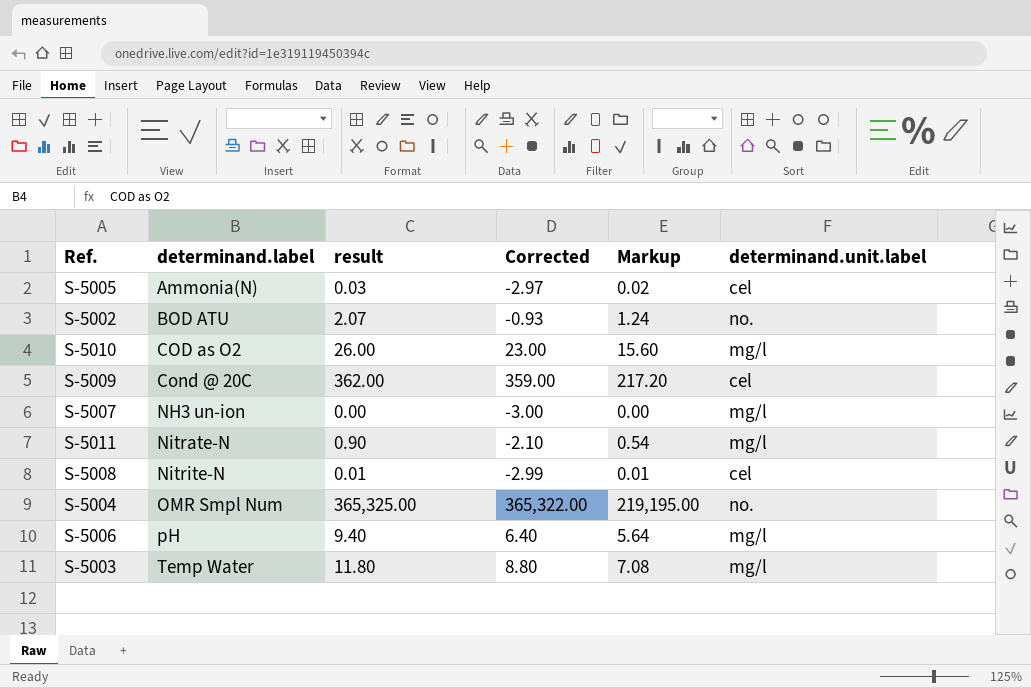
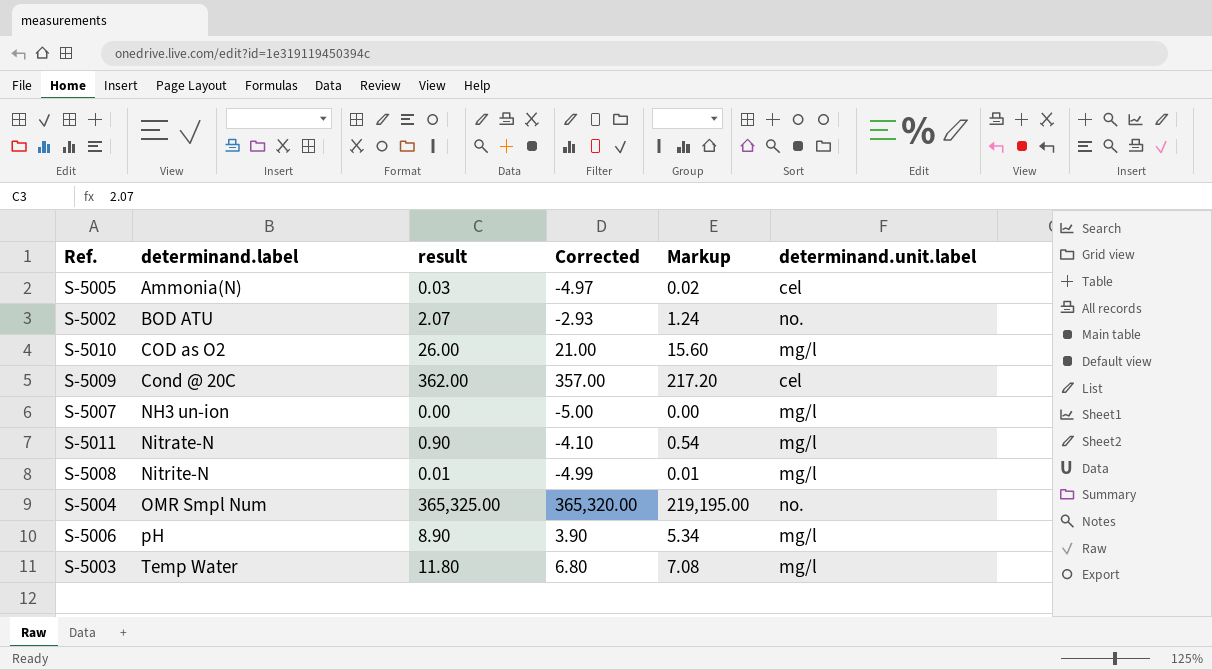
column Corrected | formula: [result] - 3 -> [result] - 5
S-5008 | determinand.unit.label: cel -> mg/l
S-5006 | result: 9.40 -> 8.90
S-5006 | Markup: 5.64 -> 5.34

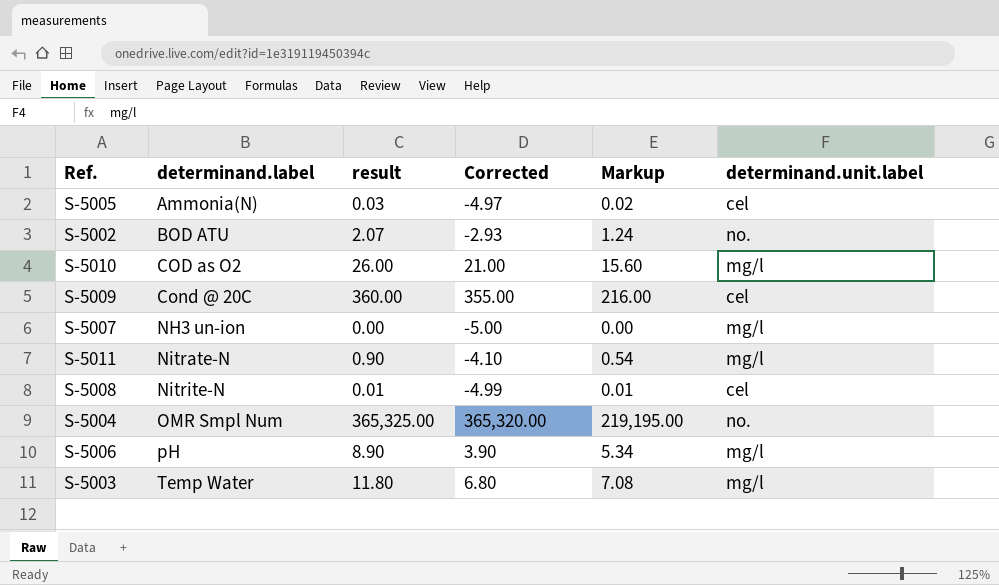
S-5009 | result: 362.00 -> 360.00
S-5009 | Corrected: 357.00 -> 355.00
S-5009 | Markup: 217.20 -> 216.00
S-5008 | determinand.unit.label: mg/l -> cel

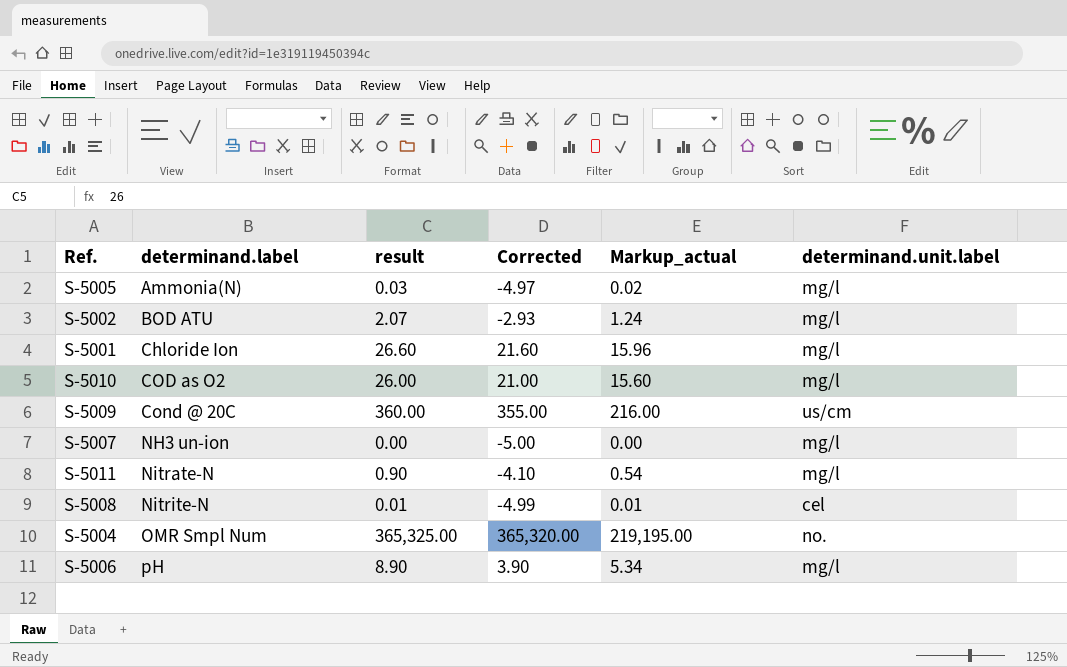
column name: Markup -> Markup_actual
row S-5003: Temp Water | 11.80 | 6.80 | 7.08 | mg/l -> none
S-5005 | determinand.unit.label: cel -> mg/l
S-5002 | determinand.unit.label: no. -> mg/l
row S-5001: none -> Chloride Ion | 26.60 | 21.60 | 15.96 | mg/l
S-5009 | determinand.unit.label: cel -> us/cm

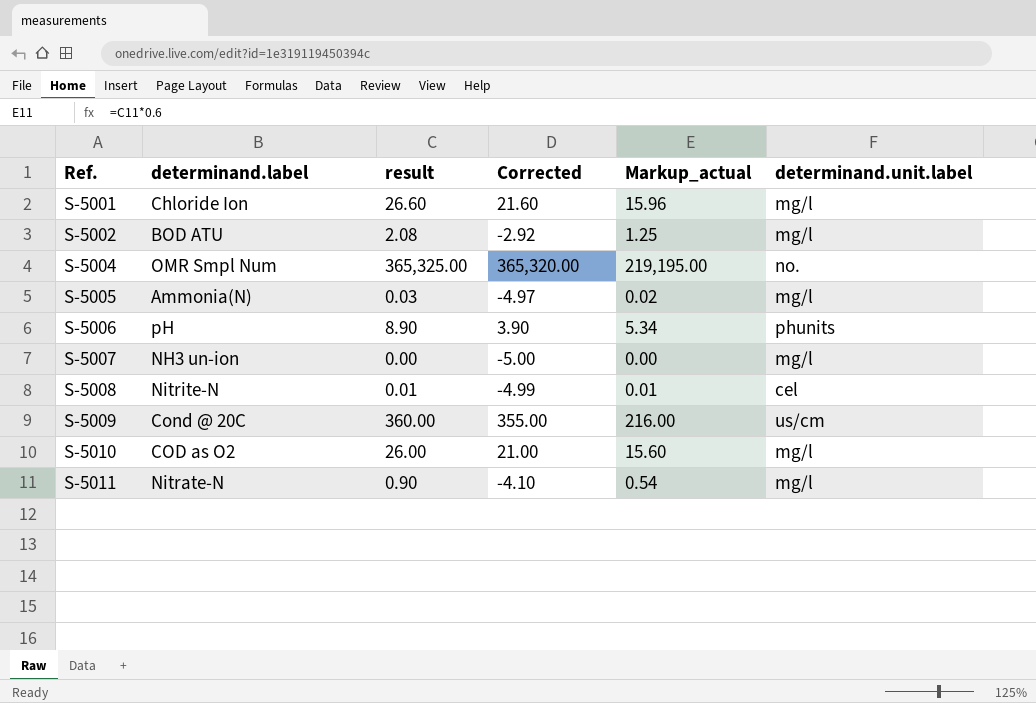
row order: determinand.label ascending -> Ref. ascending
S-5002 | result: 2.07 -> 2.08
S-5002 | Corrected: -2.93 -> -2.92
S-5002 | Markup_actual: 1.24 -> 1.25
S-5006 | determinand.unit.label: mg/l -> phunits

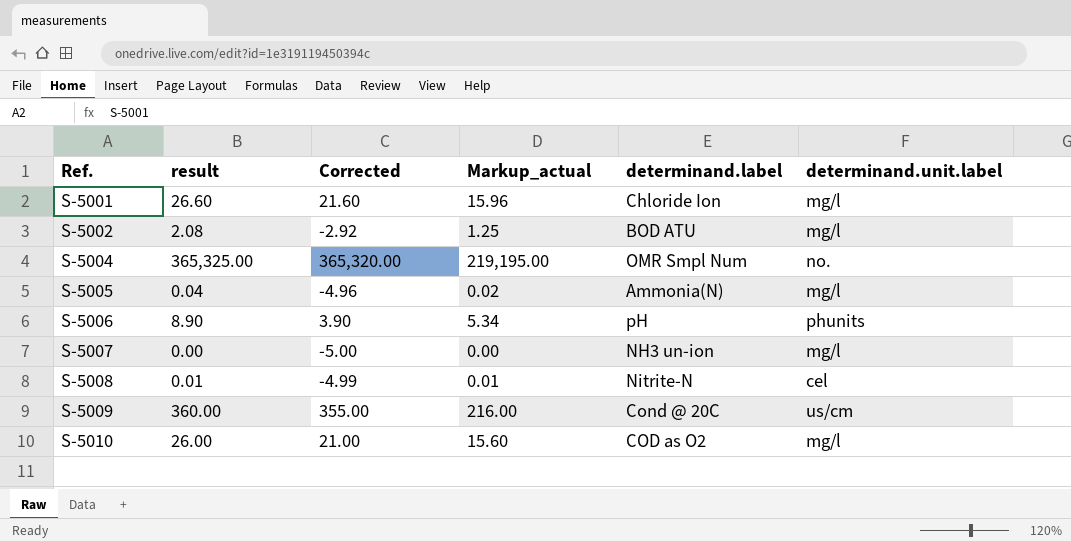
column determinand.label | position: 2 -> 5
row S-5011: Nitrate-N | 0.90 | -4.10 | 0.54 | mg/l -> none
S-5005 | result: 0.03 -> 0.04
S-5005 | Corrected: -4.97 -> -4.96

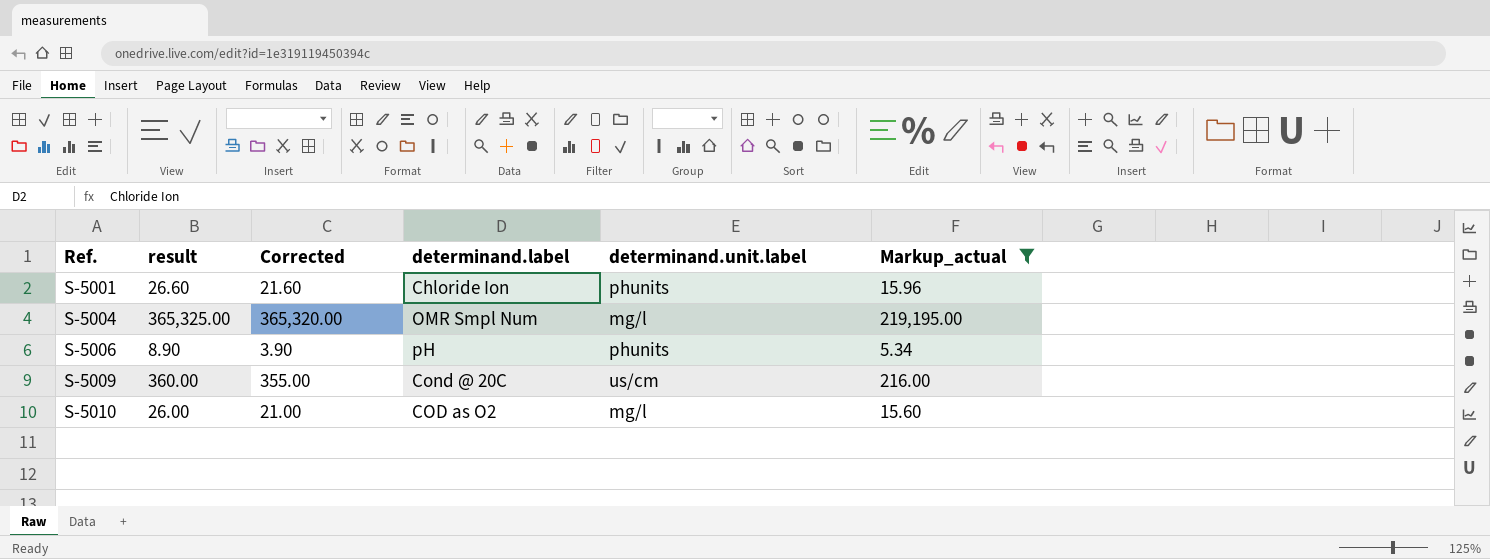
filter: none -> Markup_actual >= 5.34
column Markup_actual | position: 4 -> 6
S-5001 | determinand.unit.label: mg/l -> phunits
S-5004 | determinand.unit.label: no. -> mg/l

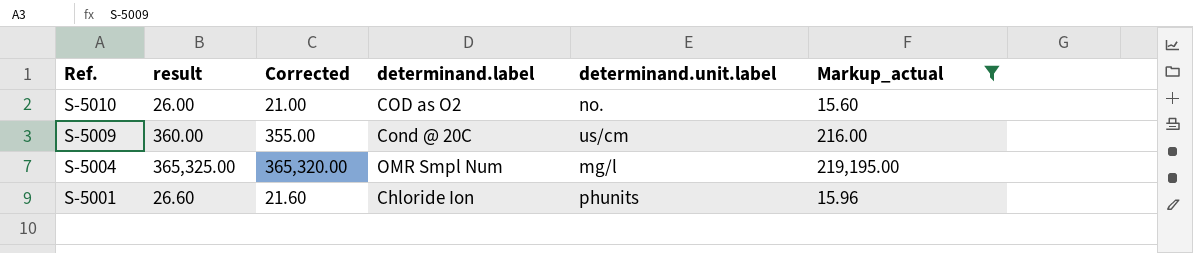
row order: Ref. ascending -> Ref. descending
row S-5006: 8.90 | 3.90 | pH | phunits | 5.34 -> none
S-5010 | determinand.unit.label: mg/l -> no.

